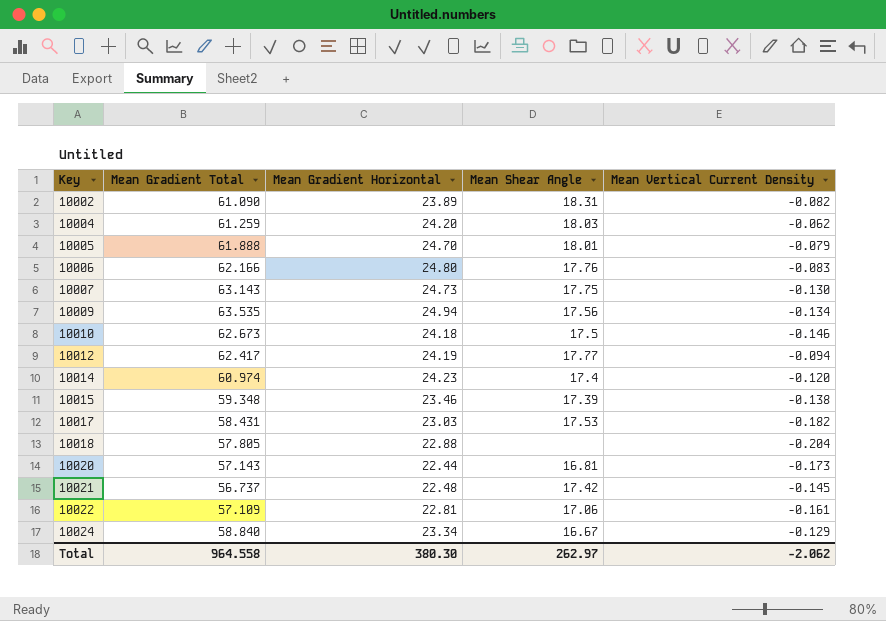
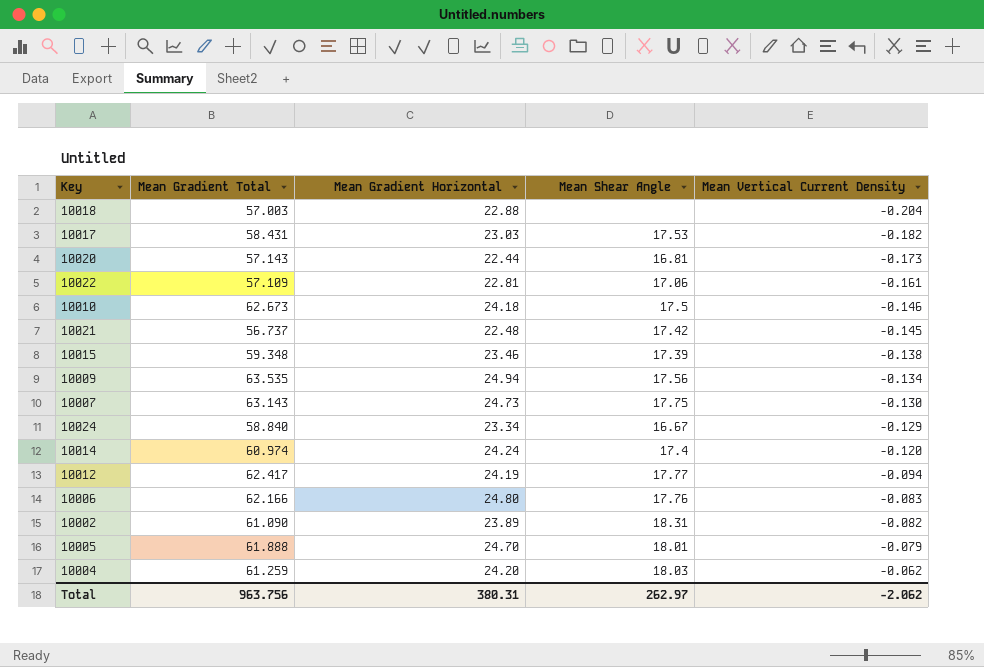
row order: Key ascending -> Mean Vertical Current Density ascending
10018 | Mean Gradient Total: 57.805 -> 57.003
10014 | Mean Gradient Horizontal: 24.23 -> 24.24
Total | Mean Gradient Total: 964.558 -> 963.756
Total | Mean Gradient Horizontal: 380.30 -> 380.31

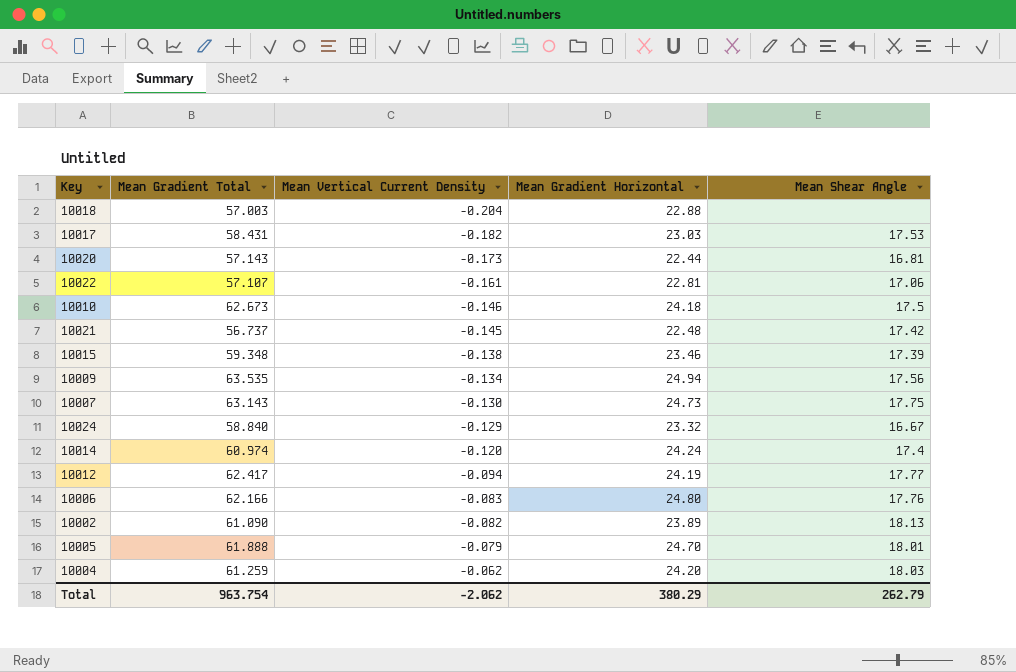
column Mean Vertical Current Density | position: 5 -> 3
10022 | Mean Gradient Total: 57.109 -> 57.107
10024 | Mean Gradient Horizontal: 23.34 -> 23.32
10002 | Mean Shear Angle: 18.31 -> 18.13
Total | Mean Gradient Total: 963.756 -> 963.754
Total | Mean Gradient Horizontal: 380.31 -> 380.29
Total | Mean Shear Angle: 262.97 -> 262.79

